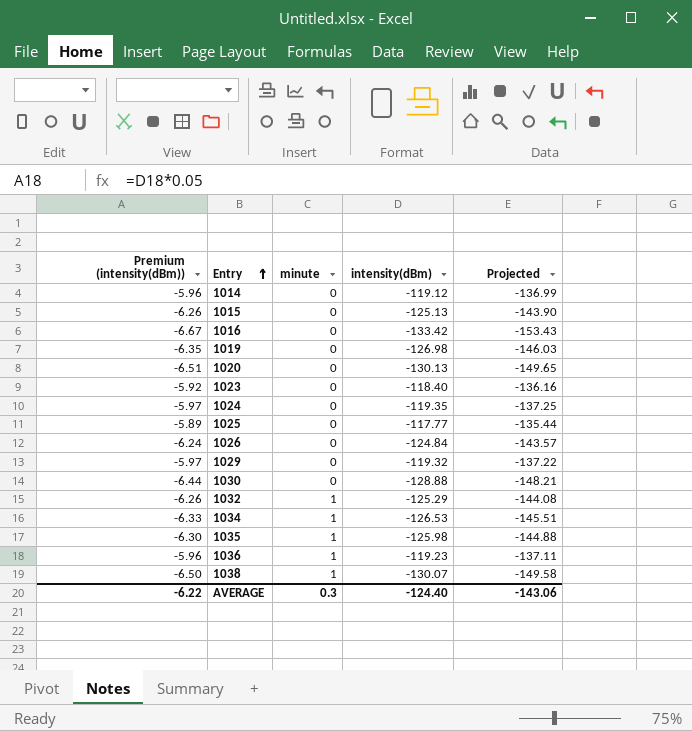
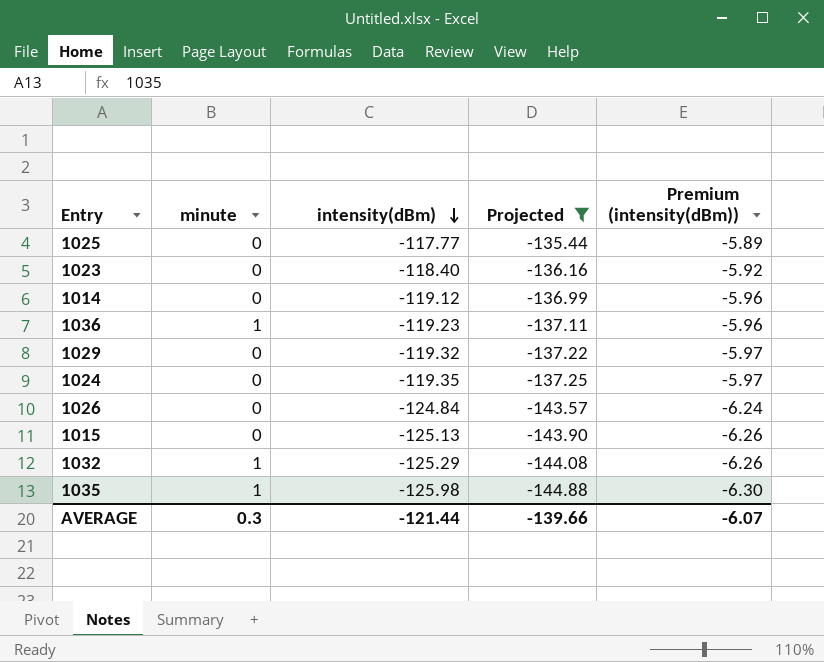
filter: none -> Projected >= -144.88
row order: Entry ascending -> intensity(dBm) descending
column Premium (intensity(dBm)) | position: 1 -> 5
AVERAGE | intensity(dBm): -124.40 -> -121.44
AVERAGE | Projected: -143.06 -> -139.66
AVERAGE | Premium (intensity(dBm)): -6.22 -> -6.07

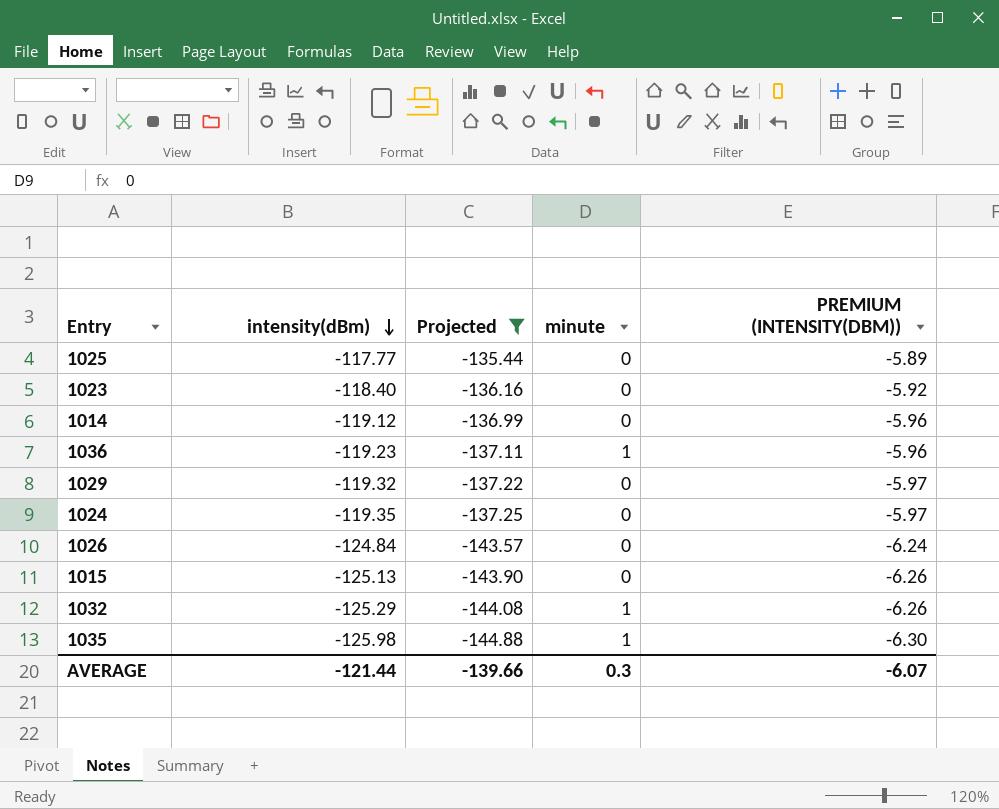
column minute | position: 2 -> 4
column name: Premium (intensity(dBm)) -> PREMIUM (INTENSITY(DBM))

